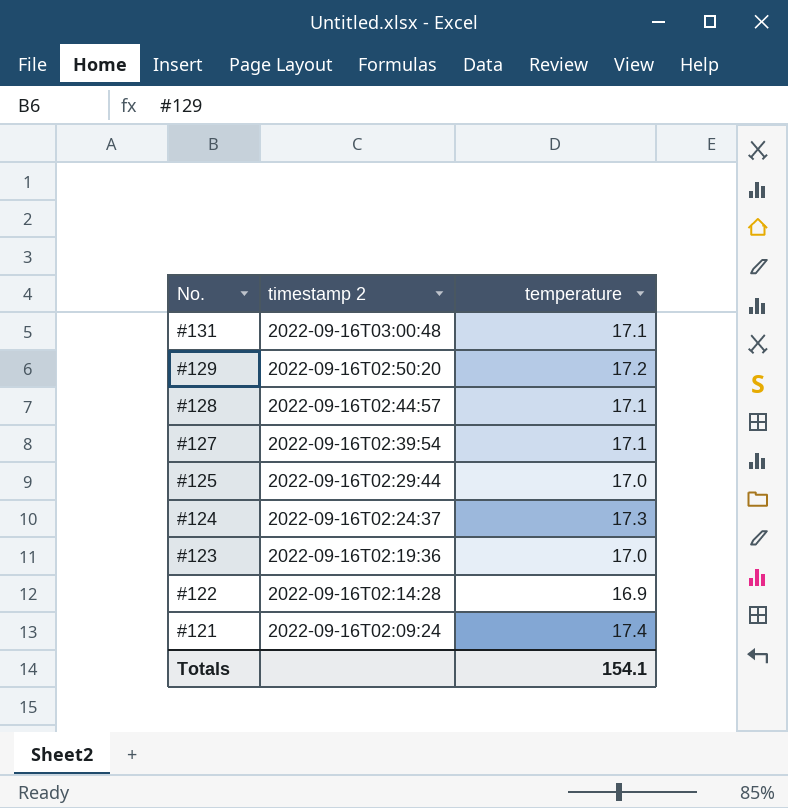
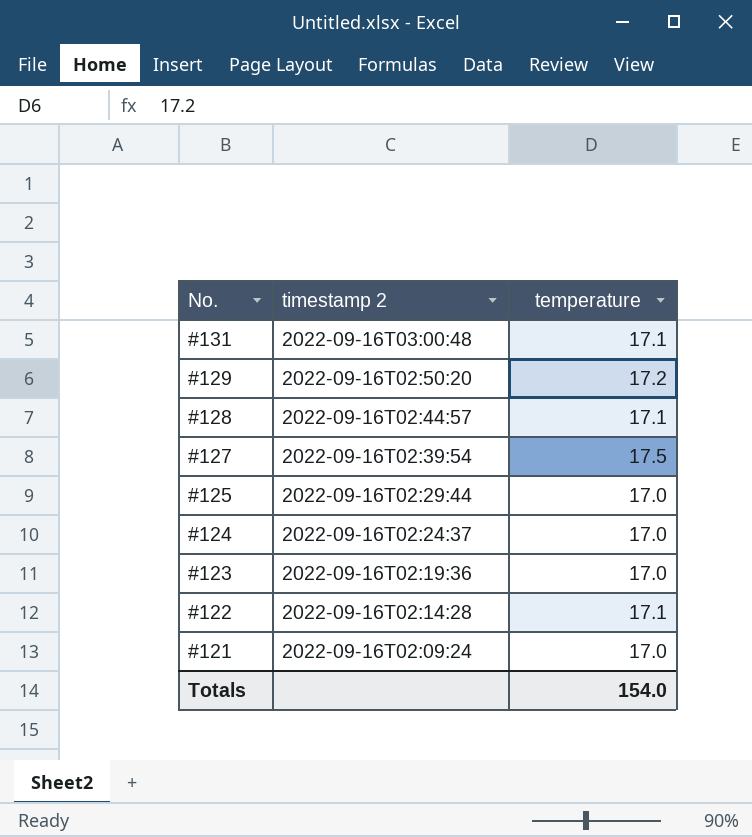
#127 | temperature: 17.1 -> 17.5
#124 | temperature: 17.3 -> 17.0
#122 | temperature: 16.9 -> 17.1
#121 | temperature: 17.4 -> 17.0
Totals | temperature: 154.1 -> 154.0

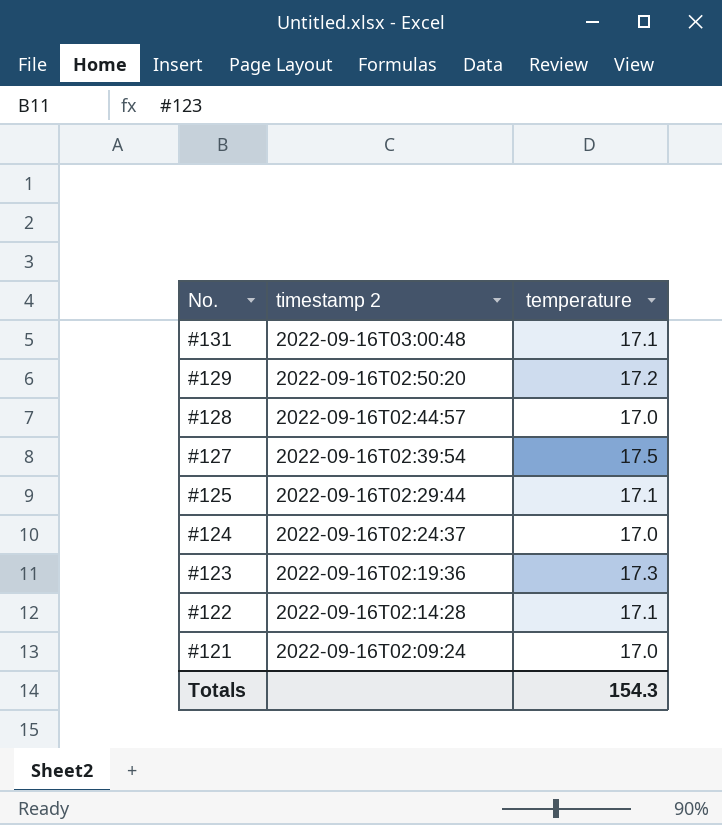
#128 | temperature: 17.1 -> 17.0
#125 | temperature: 17.0 -> 17.1
#123 | temperature: 17.0 -> 17.3
Totals | temperature: 154.0 -> 154.3

